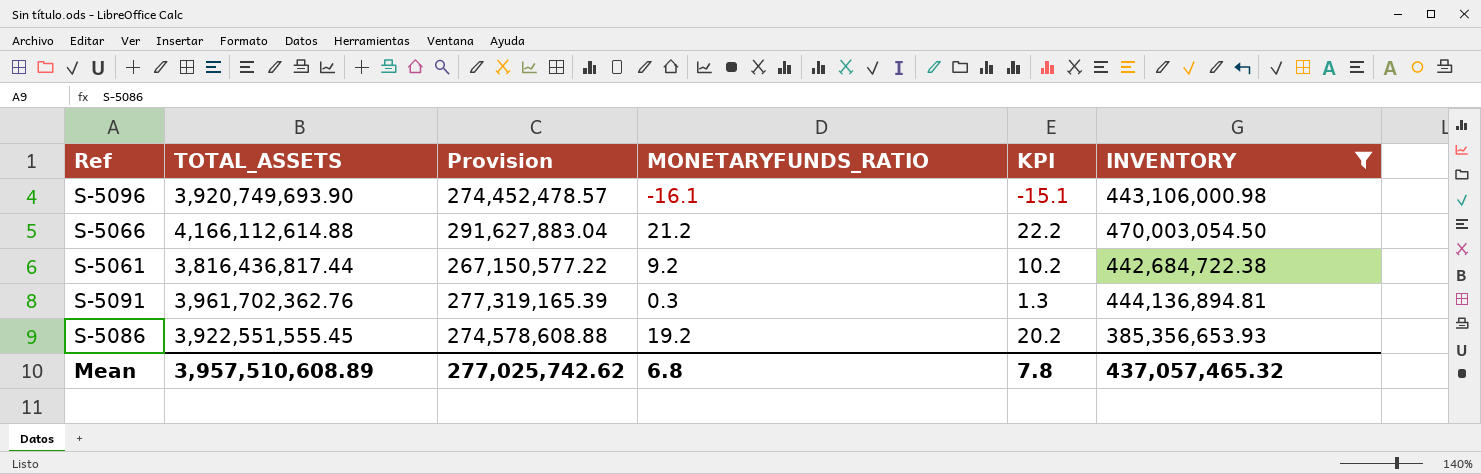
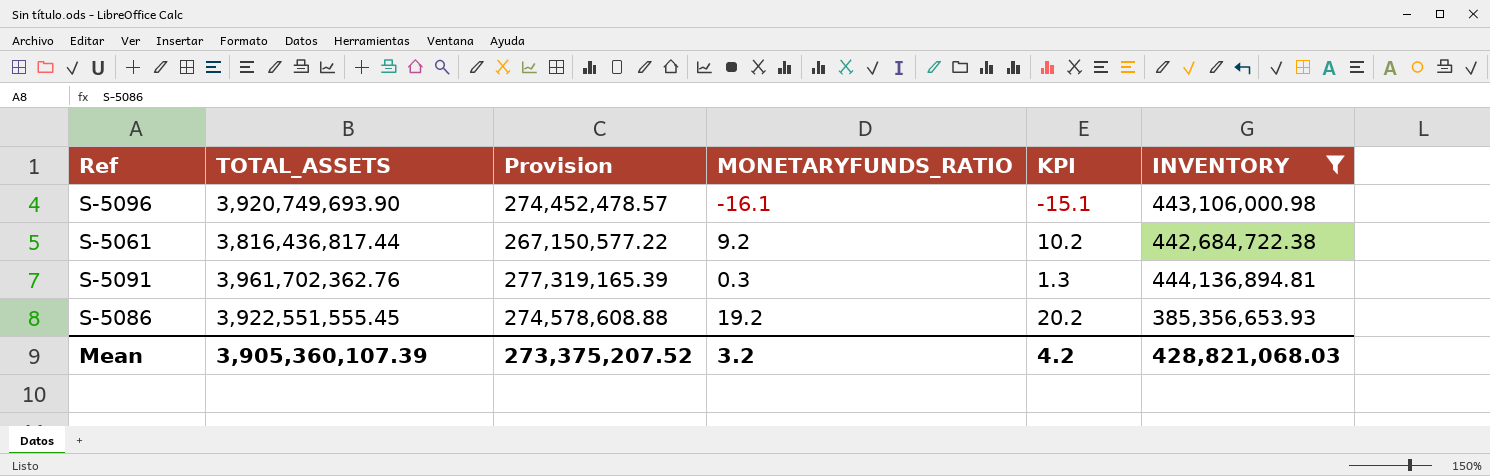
row S-5066: 4,166,112,614.88 | 291,627,883.04 | 21.2 | 22.2 | 470,003,054.50 -> none
Mean | TOTAL_ASSETS: 3,957,510,608.89 -> 3,905,360,107.39
Mean | Provision: 277,025,742.62 -> 273,375,207.52
Mean | MONETARYFUNDS_RATIO: 6.8 -> 3.2
Mean | KPI: 7.8 -> 4.2
Mean | INVENTORY: 437,057,465.32 -> 428,821,068.03

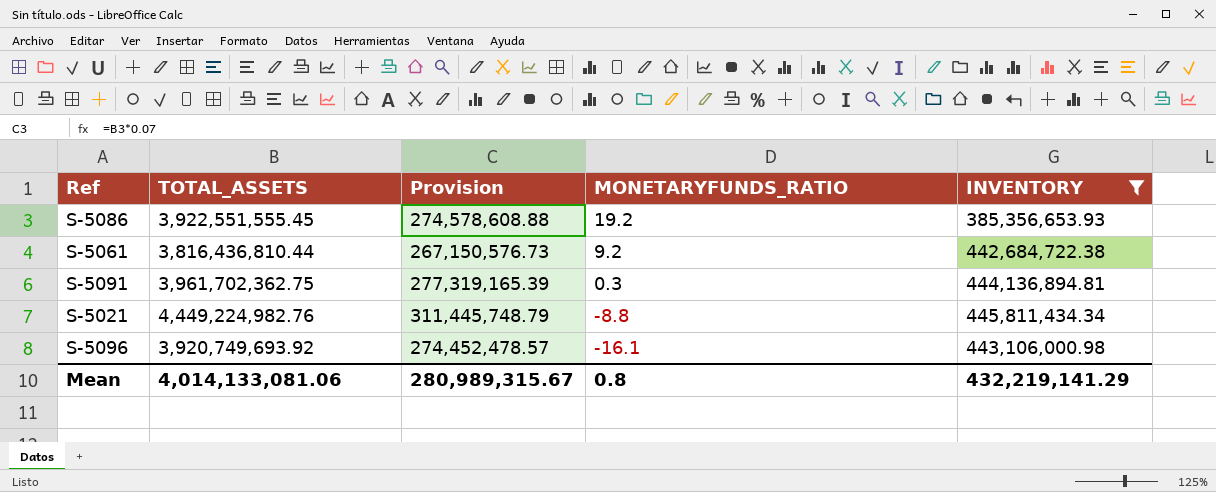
row order: none -> MONETARYFUNDS_RATIO descending
column KPI | formula: [MONETARYFUNDS_RATIO] + 1 -> none
S-5061 | TOTAL_ASSETS: 3,816,436,817.44 -> 3,816,436,810.44
S-5061 | Provision: 267,150,577.22 -> 267,150,576.73
S-5091 | TOTAL_ASSETS: 3,961,702,362.76 -> 3,961,702,362.75
row S-5021: none -> 4,449,224,982.76 | 311,445,748.79 | -8.8 | 445,811,434.34
S-5096 | TOTAL_ASSETS: 3,920,749,693.90 -> 3,920,749,693.92
Mean | TOTAL_ASSETS: 3,905,360,107.39 -> 4,014,133,081.06
Mean | Provision: 273,375,207.52 -> 280,989,315.67
Mean | MONETARYFUNDS_RATIO: 3.2 -> 0.8
Mean | INVENTORY: 428,821,068.03 -> 432,219,141.29

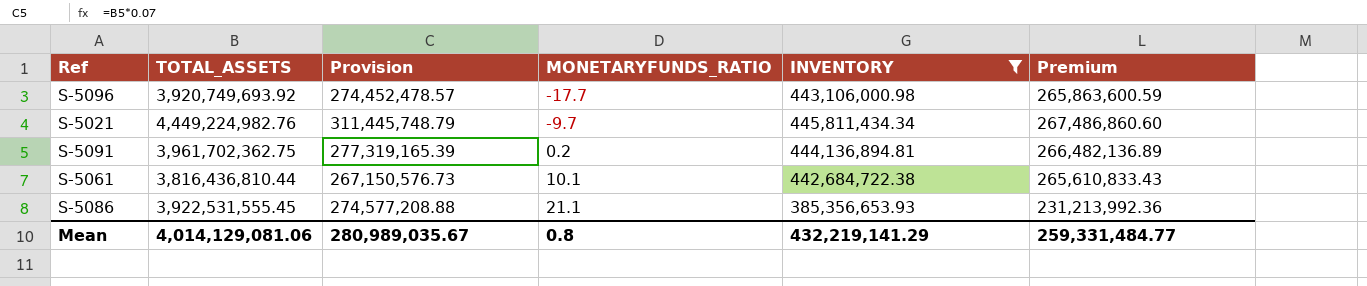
row order: MONETARYFUNDS_RATIO descending -> MONETARYFUNDS_RATIO ascending
column Premium | formula: none -> [INVENTORY] * 0.6
S-5096 | MONETARYFUNDS_RATIO: -16.1 -> -17.7
S-5021 | MONETARYFUNDS_RATIO: -8.8 -> -9.7
S-5091 | MONETARYFUNDS_RATIO: 0.3 -> 0.2
S-5061 | MONETARYFUNDS_RATIO: 9.2 -> 10.1
S-5086 | TOTAL_ASSETS: 3,922,551,555.45 -> 3,922,531,555.45
S-5086 | Provision: 274,578,608.88 -> 274,577,208.88
S-5086 | MONETARYFUNDS_RATIO: 19.2 -> 21.1
Mean | TOTAL_ASSETS: 4,014,133,081.06 -> 4,014,129,081.06
Mean | Provision: 280,989,315.67 -> 280,989,035.67

